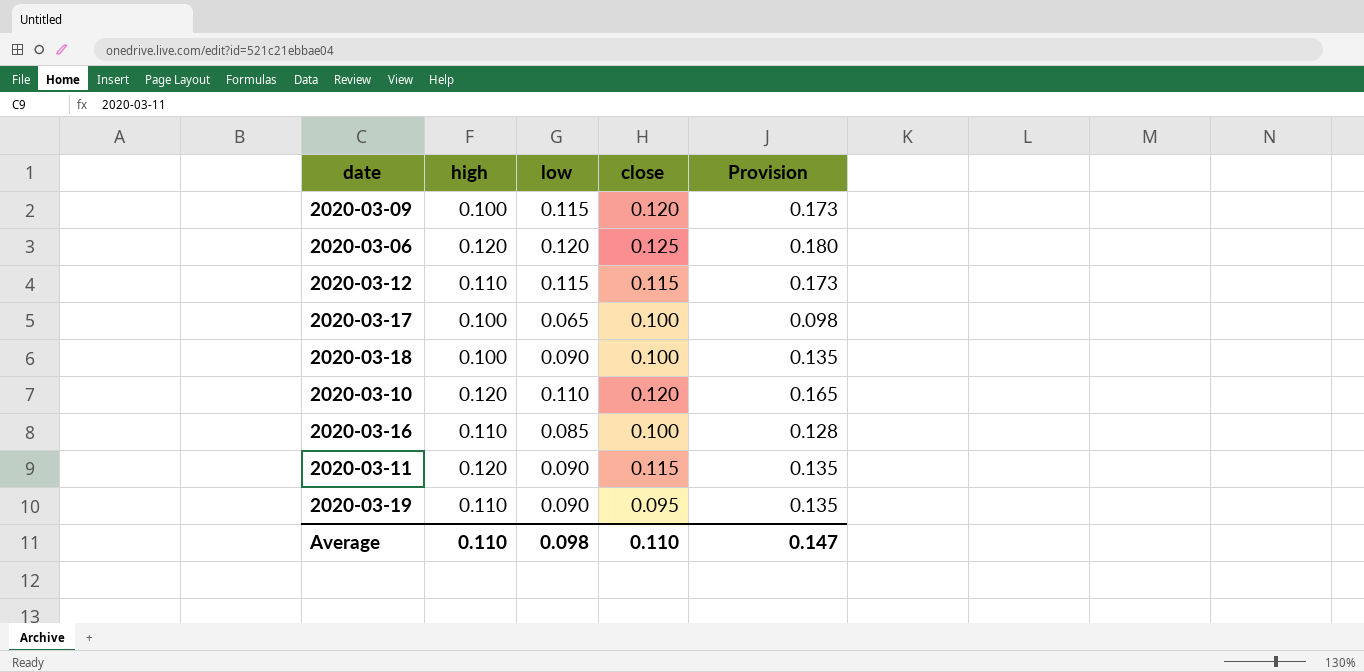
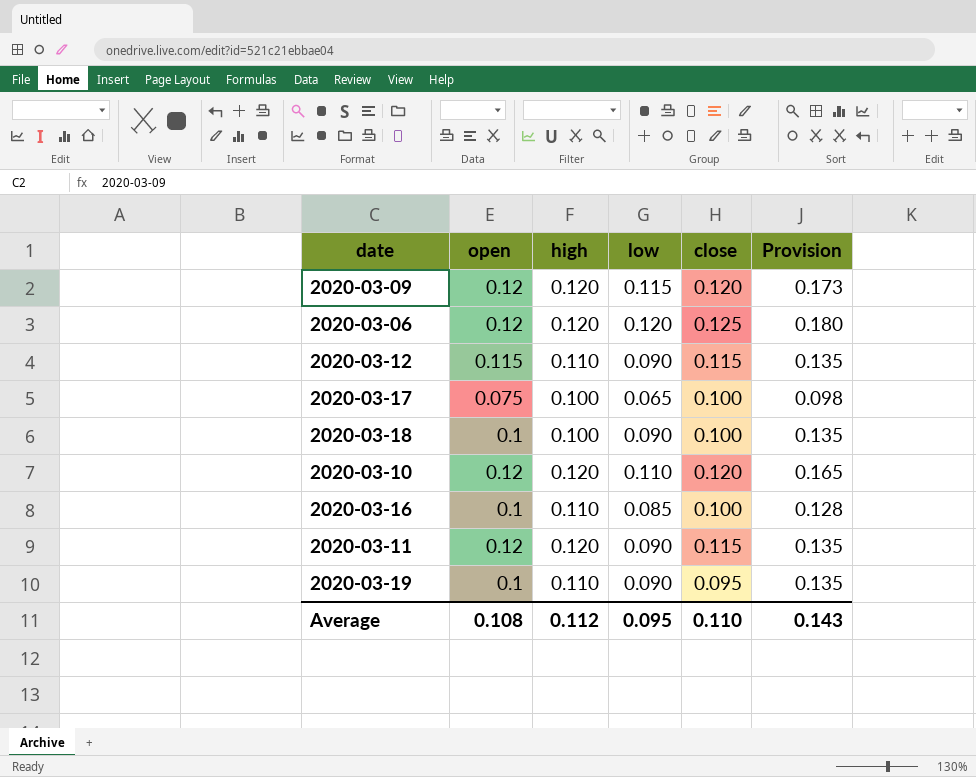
column open | position: none -> 2
2020-03-09 | high: 0.100 -> 0.120
2020-03-12 | low: 0.115 -> 0.090
2020-03-12 | Provision: 0.173 -> 0.135
Average | high: 0.110 -> 0.112
Average | low: 0.098 -> 0.095
Average | Provision: 0.147 -> 0.143

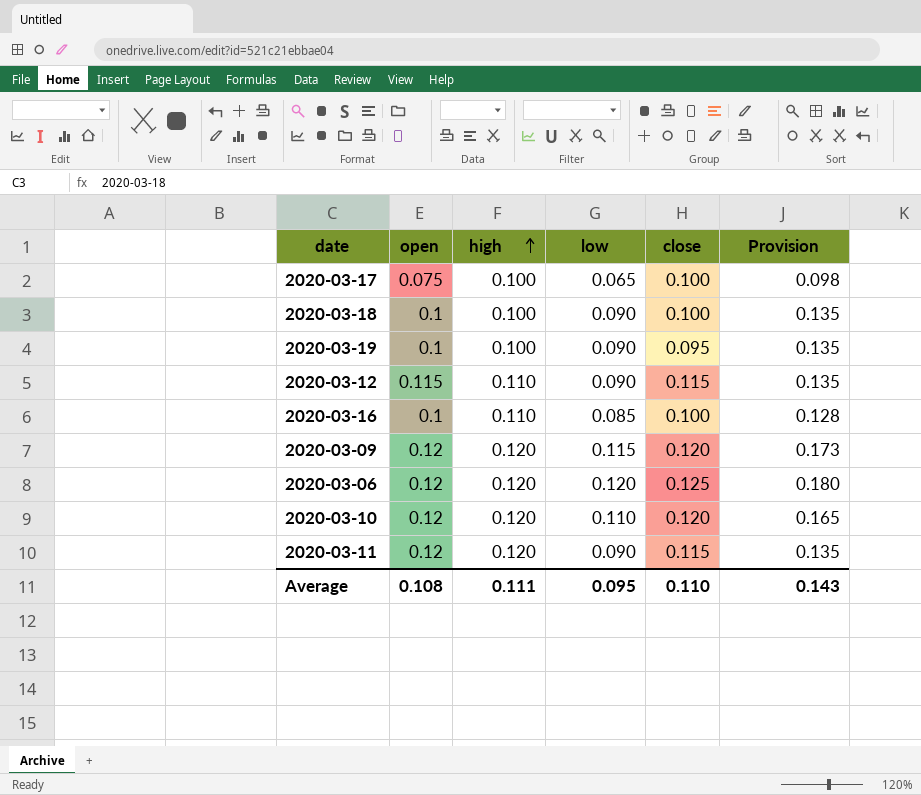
row order: none -> high ascending
2020-03-19 | high: 0.110 -> 0.100
Average | high: 0.112 -> 0.111

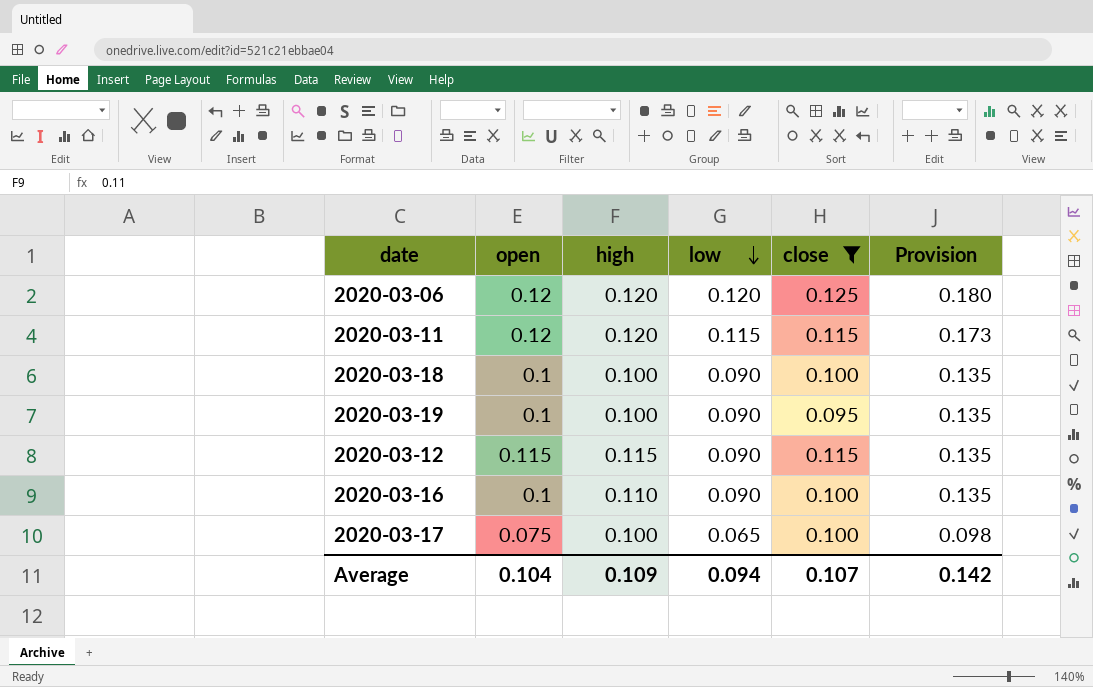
filter: none -> close != 0.120
row order: high ascending -> low descending
2020-03-11 | low: 0.090 -> 0.115
2020-03-11 | Provision: 0.135 -> 0.173
2020-03-12 | high: 0.110 -> 0.115
2020-03-16 | low: 0.085 -> 0.090
2020-03-16 | Provision: 0.128 -> 0.135
Average | open: 0.108 -> 0.104
Average | high: 0.111 -> 0.109
Average | low: 0.095 -> 0.094
Average | close: 0.110 -> 0.107
Average | Provision: 0.143 -> 0.142

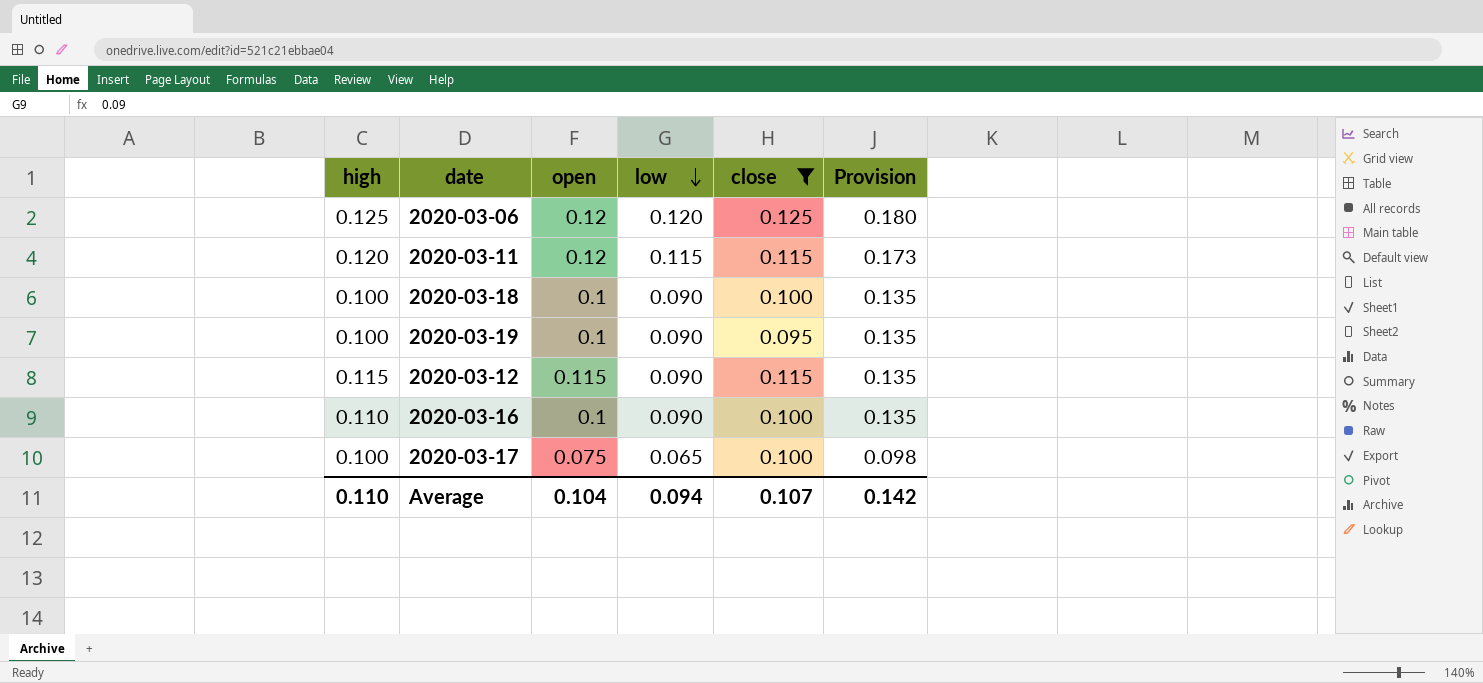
column high | position: 3 -> 1
2020-03-06 | high: 0.120 -> 0.125
Average | high: 0.109 -> 0.110

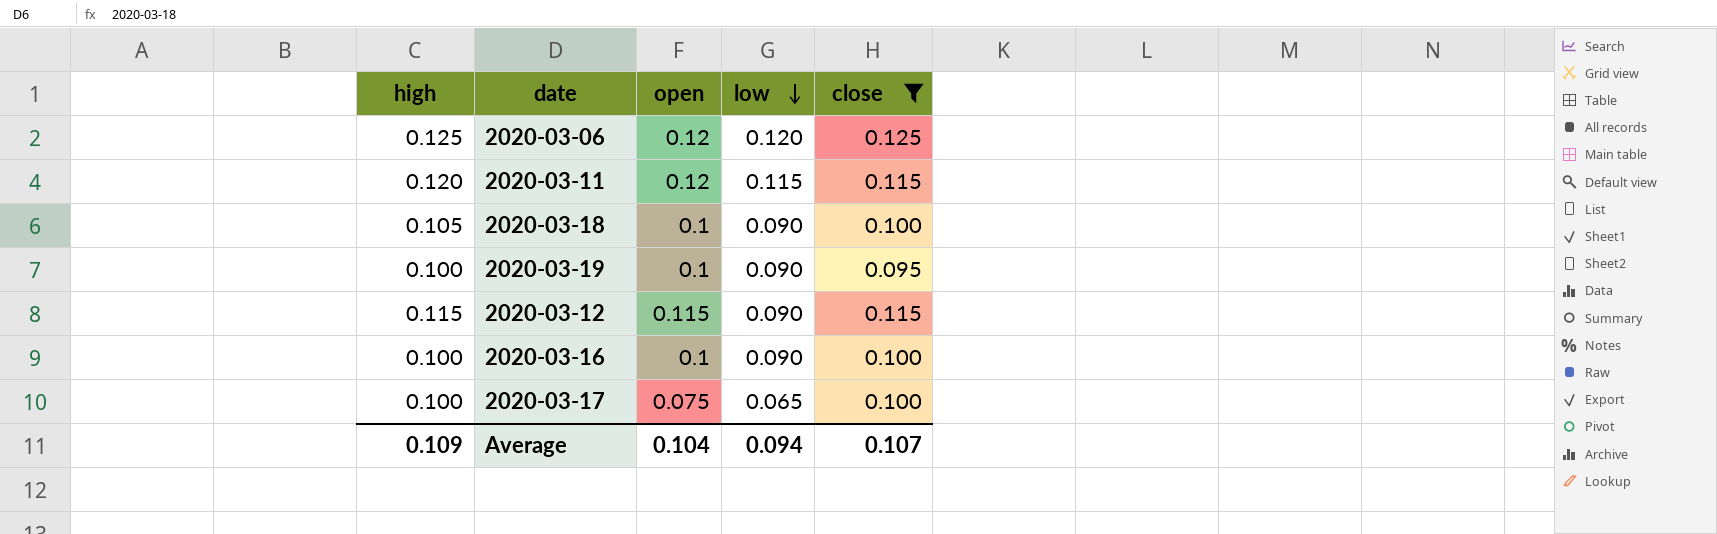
column Provision | formula: [low] * 1.5 -> none
2020-03-18 | high: 0.100 -> 0.105
2020-03-16 | high: 0.110 -> 0.100
Average | high: 0.110 -> 0.109

